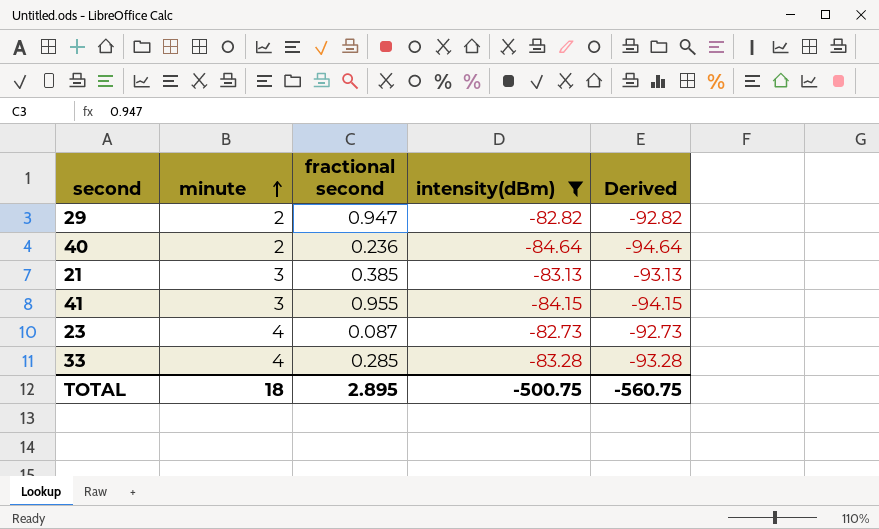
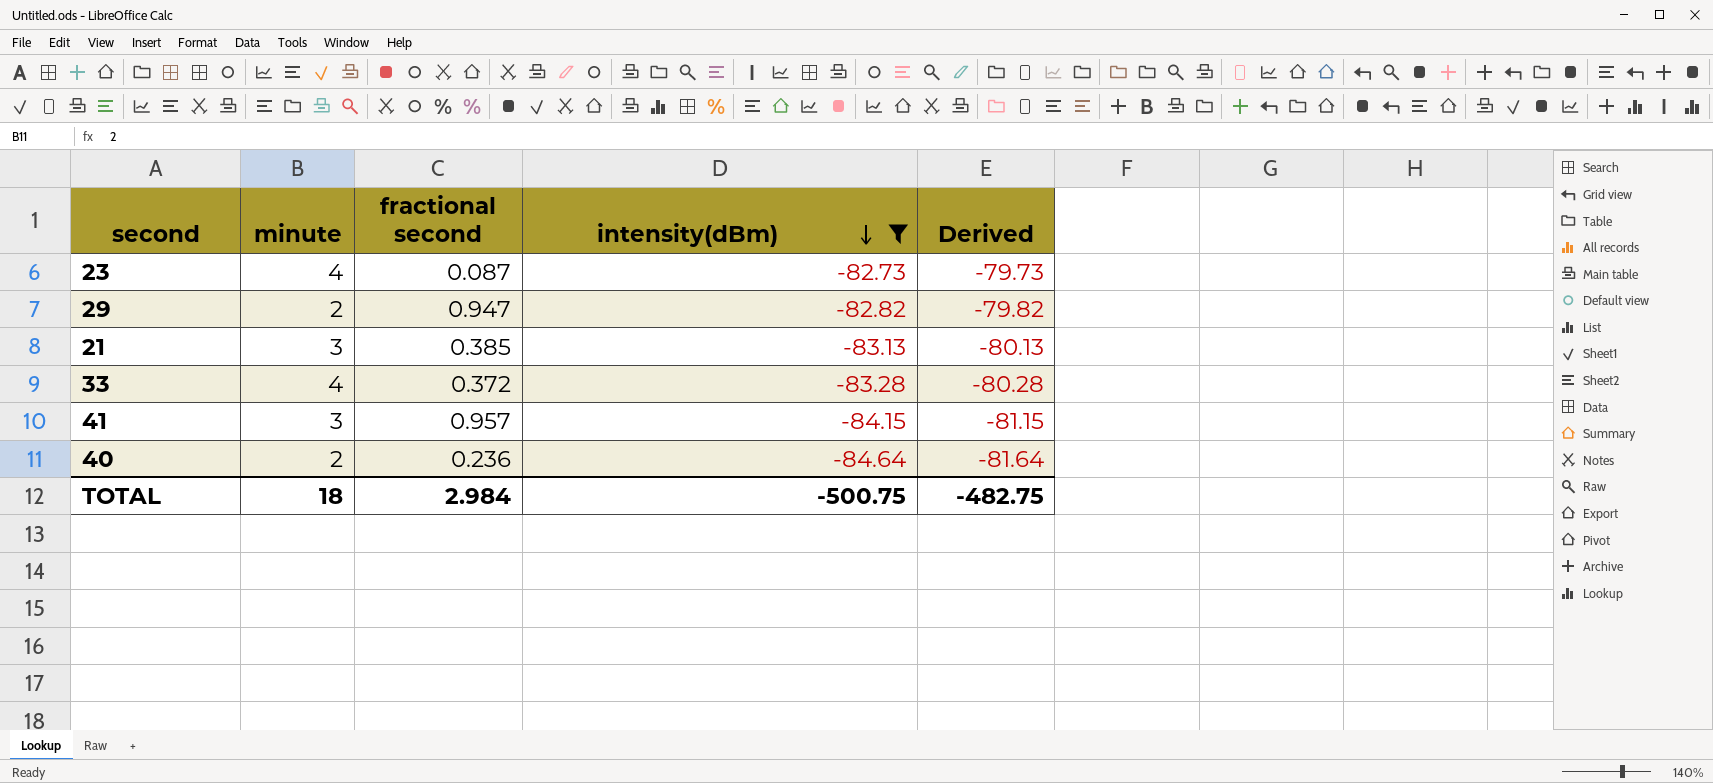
row order: minute ascending -> intensity(dBm) descending
column Derived | formula: [intensity(dBm)] - 10 -> [intensity(dBm)] + 3
33 | fractional second: 0.285 -> 0.372
41 | fractional second: 0.955 -> 0.957
TOTAL | fractional second: 2.895 -> 2.984
TOTAL | Derived: -560.75 -> -482.75

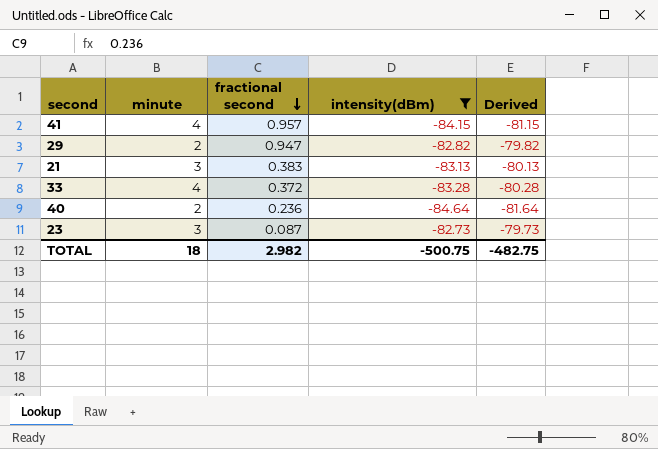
row order: intensity(dBm) descending -> fractional second descending
41 | minute: 3 -> 4
21 | fractional second: 0.385 -> 0.383
23 | minute: 4 -> 3
TOTAL | fractional second: 2.984 -> 2.982

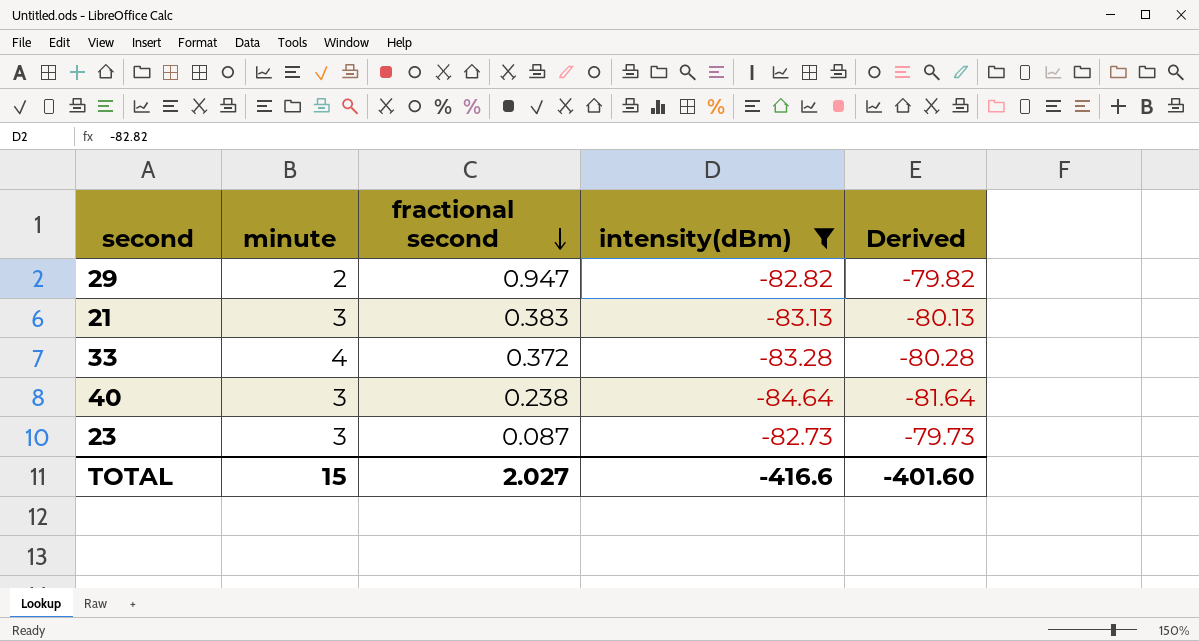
row 41: 4 | 0.957 | -84.15 | -81.15 -> none
40 | minute: 2 -> 3
40 | fractional second: 0.236 -> 0.238
TOTAL | minute: 18 -> 15
TOTAL | fractional second: 2.982 -> 2.027
TOTAL | intensity(dBm): -500.75 -> -416.6
TOTAL | Derived: -482.75 -> -401.60

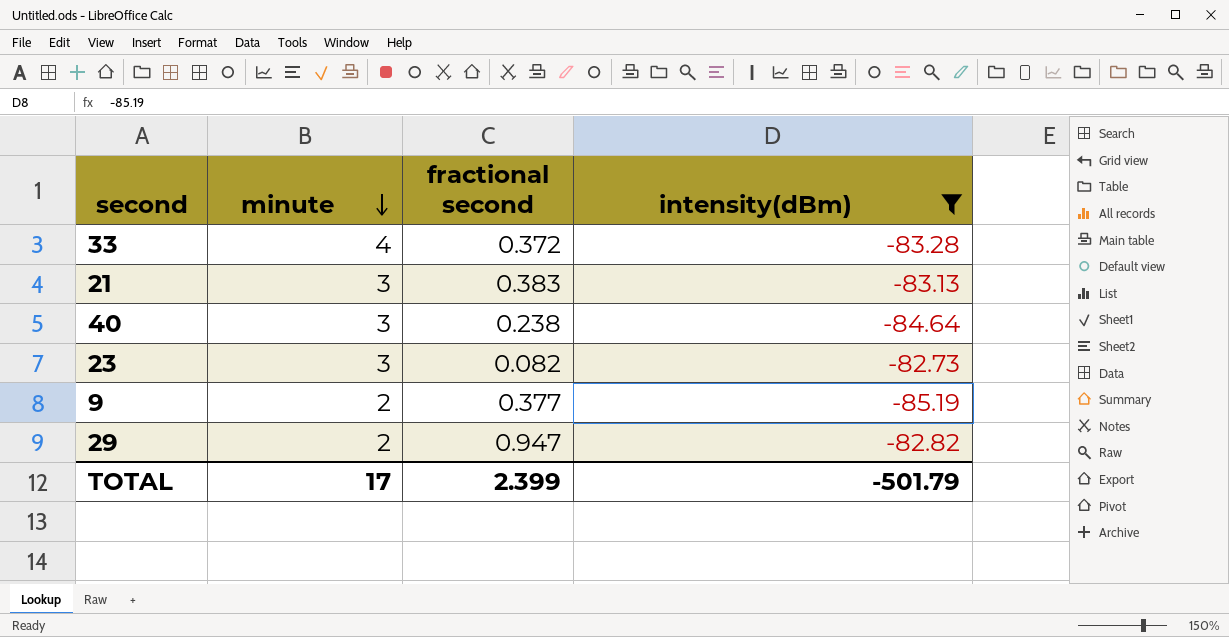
row order: fractional second descending -> minute descending
column Derived | formula: [intensity(dBm)] + 3 -> none
23 | fractional second: 0.087 -> 0.082
row 9: none -> 2 | 0.377 | -85.19
TOTAL | minute: 15 -> 17
TOTAL | fractional second: 2.027 -> 2.399
TOTAL | intensity(dBm): -416.6 -> -501.79

